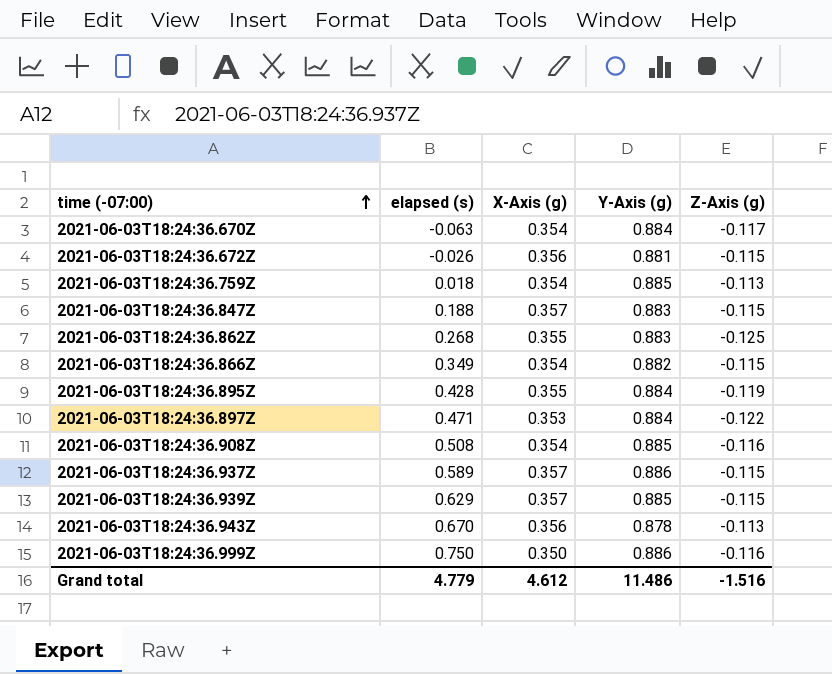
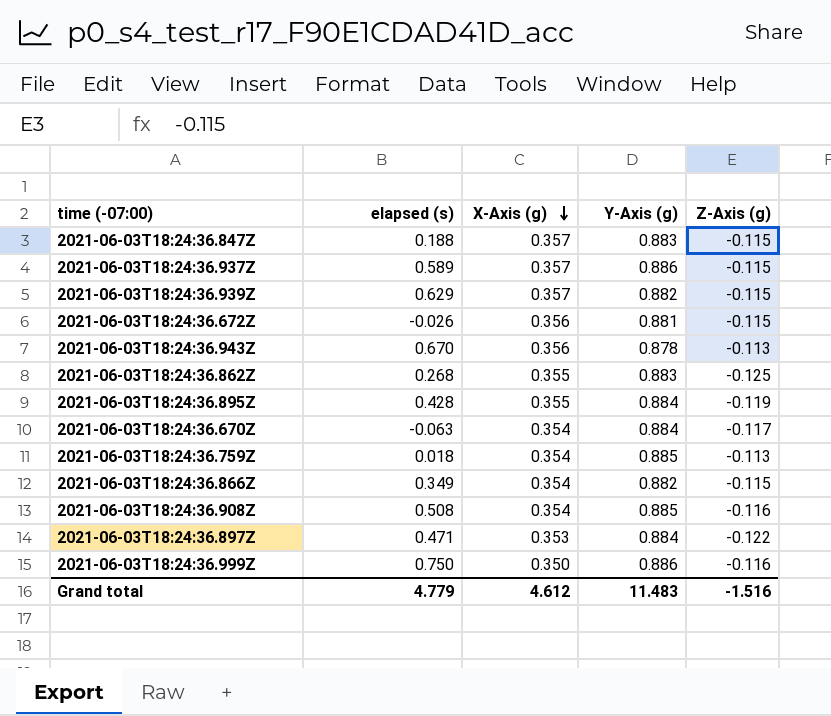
row order: time (-07:00) ascending -> X-Axis (g) descending
2021-06-03T18:24:36.939Z | Y-Axis (g): 0.885 -> 0.882
Grand total | Y-Axis (g): 11.486 -> 11.483

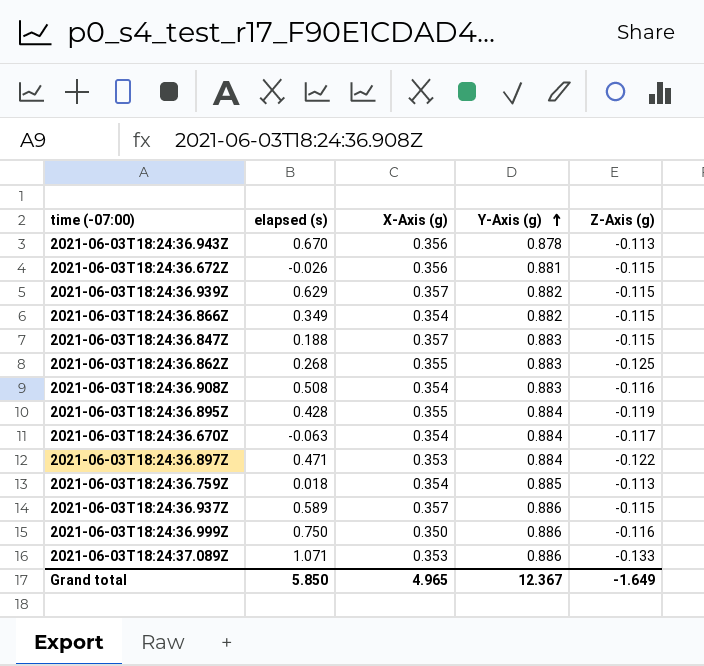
row order: X-Axis (g) descending -> Y-Axis (g) ascending
2021-06-03T18:24:36.908Z | Y-Axis (g): 0.885 -> 0.883
row 2021-06-03T18:24:37.089Z: none -> 1.071 | 0.353 | 0.886 | -0.133
Grand total | elapsed (s): 4.779 -> 5.850
Grand total | X-Axis (g): 4.612 -> 4.965
Grand total | Y-Axis (g): 11.483 -> 12.367
Grand total | Z-Axis (g): -1.516 -> -1.649

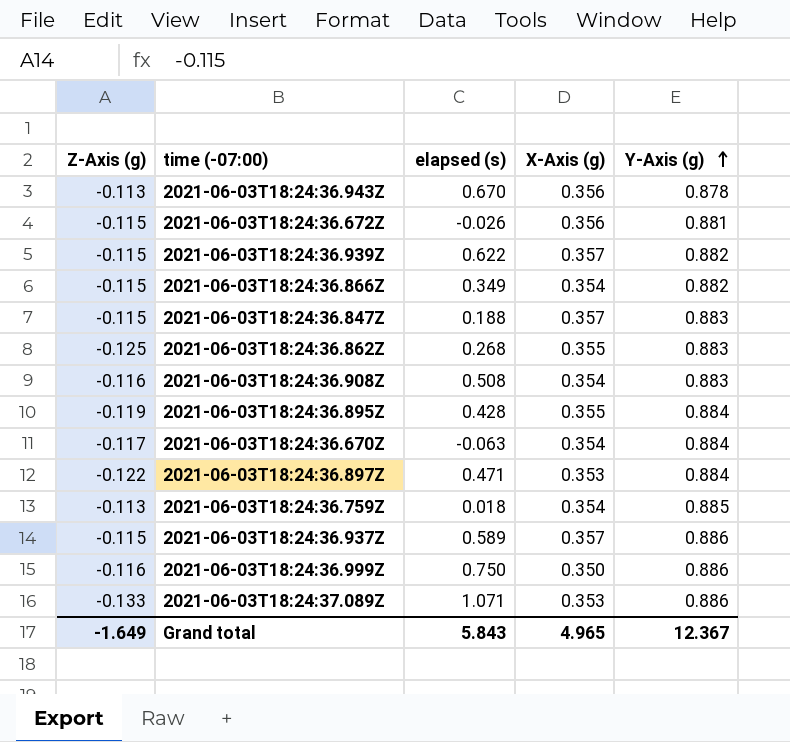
column Z-Axis (g) | position: 5 -> 1
2021-06-03T18:24:36.939Z | elapsed (s): 0.629 -> 0.622
Grand total | elapsed (s): 5.850 -> 5.843

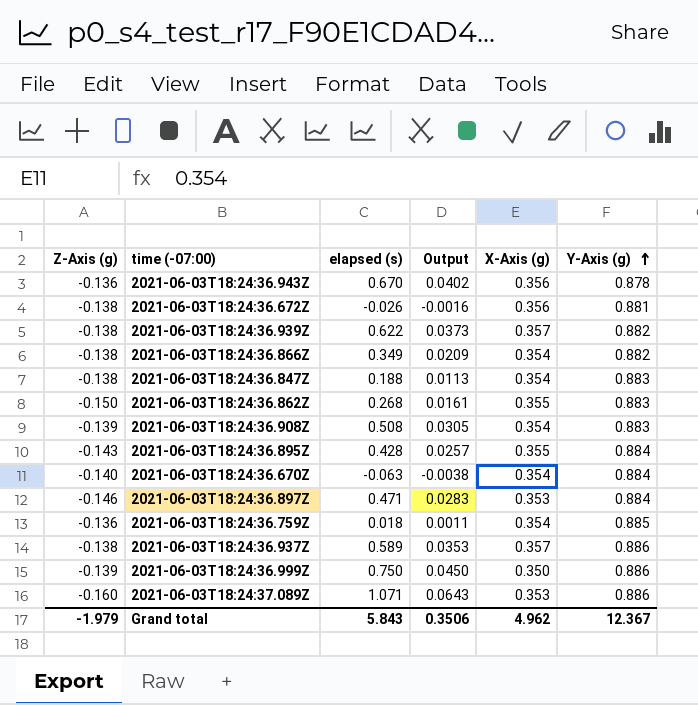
column Output | formula: none -> [elapsed (s)] * 0.06
2021-06-03T18:24:36.943Z | Z-Axis (g): -0.113 -> -0.136
2021-06-03T18:24:36.672Z | Z-Axis (g): -0.115 -> -0.138
2021-06-03T18:24:36.939Z | Z-Axis (g): -0.115 -> -0.138
2021-06-03T18:24:36.866Z | Z-Axis (g): -0.115 -> -0.138
2021-06-03T18:24:36.847Z | Z-Axis (g): -0.115 -> -0.138
2021-06-03T18:24:36.847Z | X-Axis (g): 0.357 -> 0.354
2021-06-03T18:24:36.862Z | Z-Axis (g): -0.125 -> -0.150
2021-06-03T18:24:36.908Z | Z-Axis (g): -0.116 -> -0.139
2021-06-03T18:24:36.895Z | Z-Axis (g): -0.119 -> -0.143
2021-06-03T18:24:36.670Z | Z-Axis (g): -0.117 -> -0.140
2021-06-03T18:24:36.897Z | Z-Axis (g): -0.122 -> -0.146
2021-06-03T18:24:36.759Z | Z-Axis (g): -0.113 -> -0.136
2021-06-03T18:24:36.937Z | Z-Axis (g): -0.115 -> -0.138
2021-06-03T18:24:36.999Z | Z-Axis (g): -0.116 -> -0.139
2021-06-03T18:24:37.089Z | Z-Axis (g): -0.133 -> -0.160
Grand total | Z-Axis (g): -1.649 -> -1.979
Grand total | X-Axis (g): 4.965 -> 4.962

